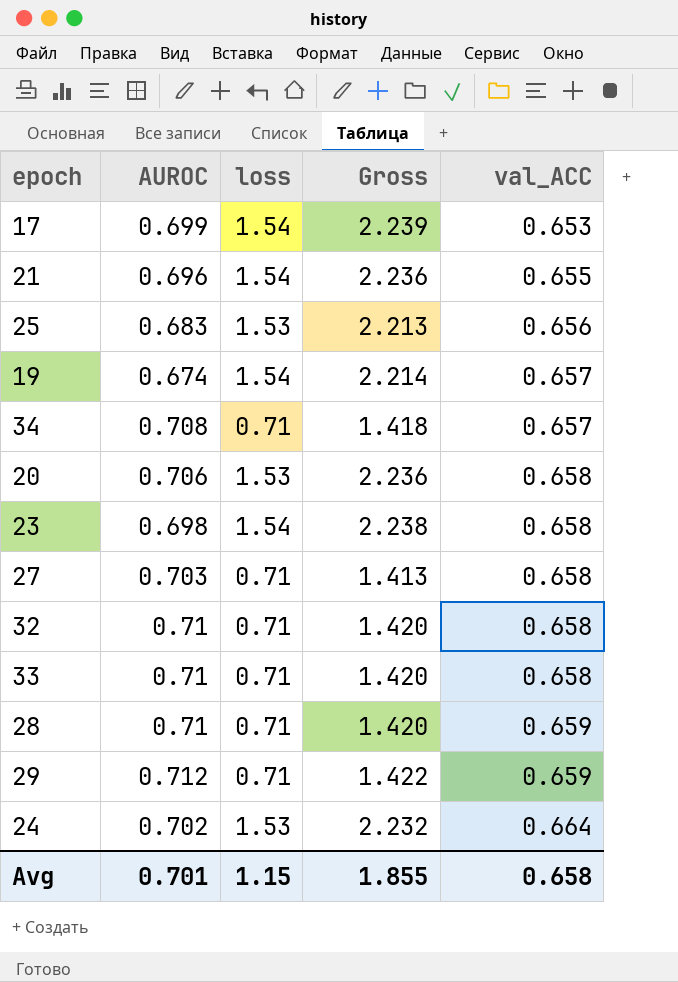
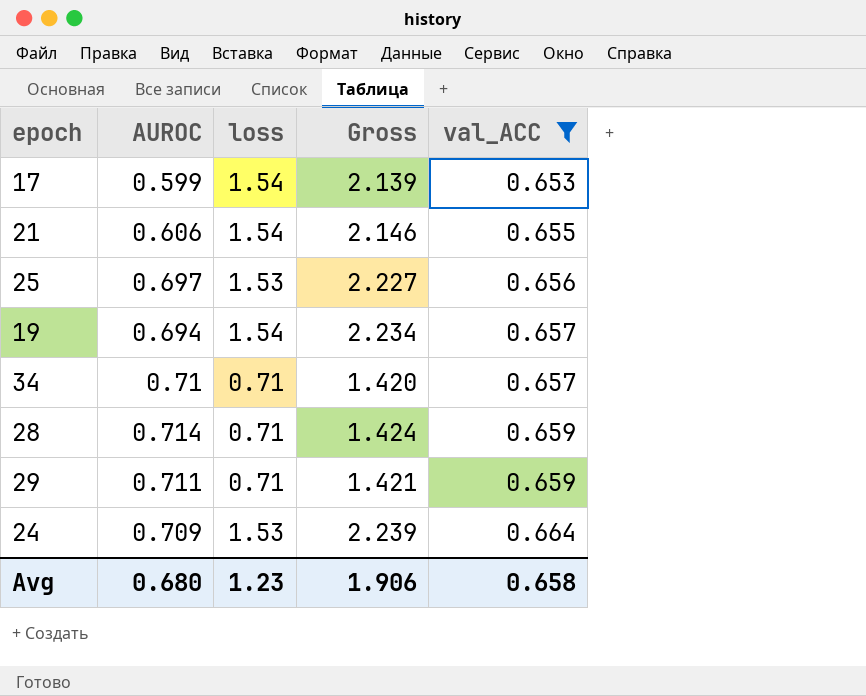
filter: none -> val_ACC != 0.658
17 | AUROC: 0.699 -> 0.599
17 | Gross: 2.239 -> 2.139
21 | AUROC: 0.696 -> 0.606
21 | Gross: 2.236 -> 2.146
25 | AUROC: 0.683 -> 0.697
25 | Gross: 2.213 -> 2.227
19 | AUROC: 0.674 -> 0.694
19 | Gross: 2.214 -> 2.234
34 | AUROC: 0.708 -> 0.71
34 | Gross: 1.418 -> 1.420
28 | AUROC: 0.71 -> 0.714
28 | Gross: 1.420 -> 1.424
29 | AUROC: 0.712 -> 0.711
29 | Gross: 1.422 -> 1.421
24 | AUROC: 0.702 -> 0.709
24 | Gross: 2.232 -> 2.239
Avg | AUROC: 0.701 -> 0.680
Avg | loss: 1.15 -> 1.23
Avg | Gross: 1.855 -> 1.906

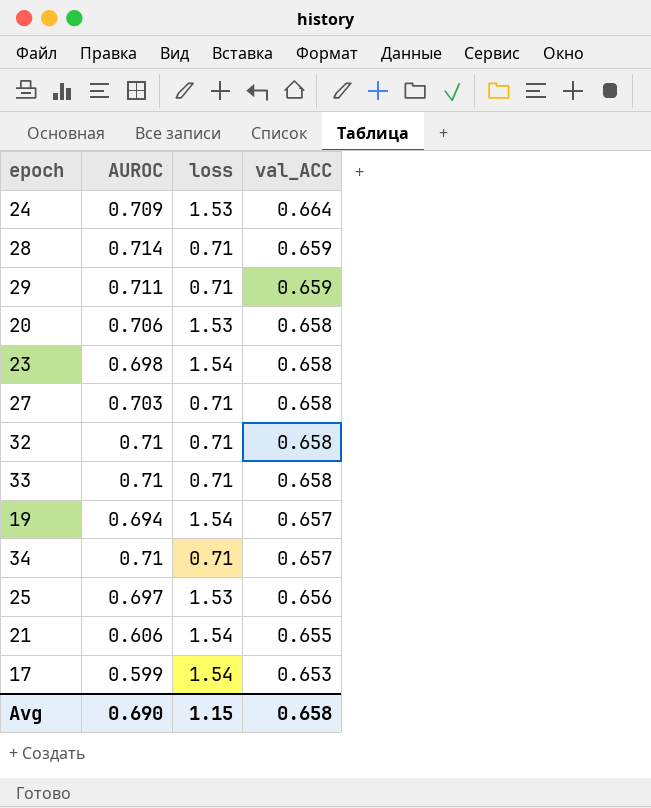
filter: val_ACC != 0.658 -> none
row order: val_ACC ascending -> val_ACC descending
column Gross | formula: [AUROC] + [loss] -> none
Avg | AUROC: 0.680 -> 0.690
Avg | loss: 1.23 -> 1.15

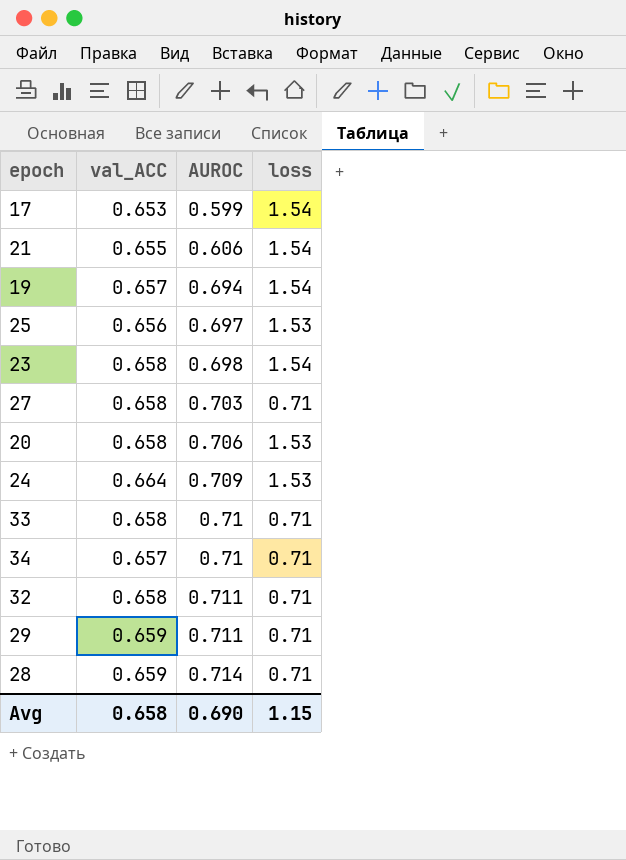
row order: val_ACC descending -> AUROC ascending
column val_ACC | position: 4 -> 2
32 | AUROC: 0.71 -> 0.711

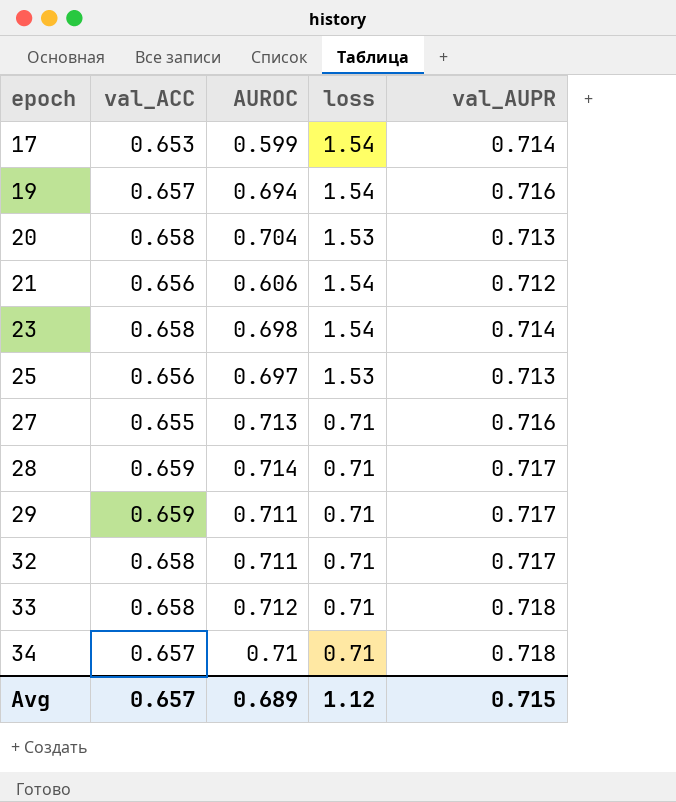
row order: AUROC ascending -> epoch ascending
column val_AUPR | position: none -> 5
row 24: 0.664 | 0.709 | 1.53 -> none
20 | AUROC: 0.706 -> 0.704
21 | val_ACC: 0.655 -> 0.656
27 | val_ACC: 0.658 -> 0.655
27 | AUROC: 0.703 -> 0.713
33 | AUROC: 0.71 -> 0.712
Avg | val_ACC: 0.658 -> 0.657
Avg | AUROC: 0.690 -> 0.689
Avg | loss: 1.15 -> 1.12

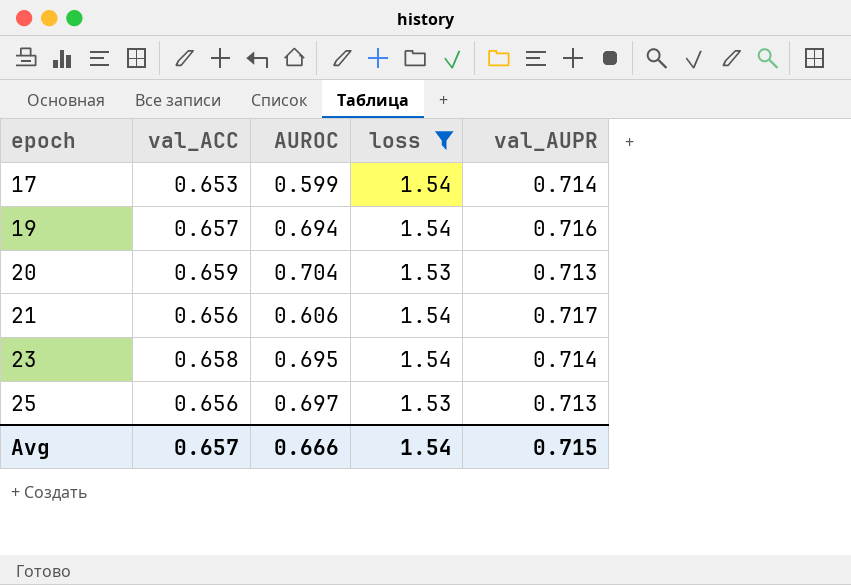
filter: none -> loss != 0.71
20 | val_ACC: 0.658 -> 0.659
21 | val_AUPR: 0.712 -> 0.717
23 | AUROC: 0.698 -> 0.695
Avg | AUROC: 0.689 -> 0.666
Avg | loss: 1.12 -> 1.54

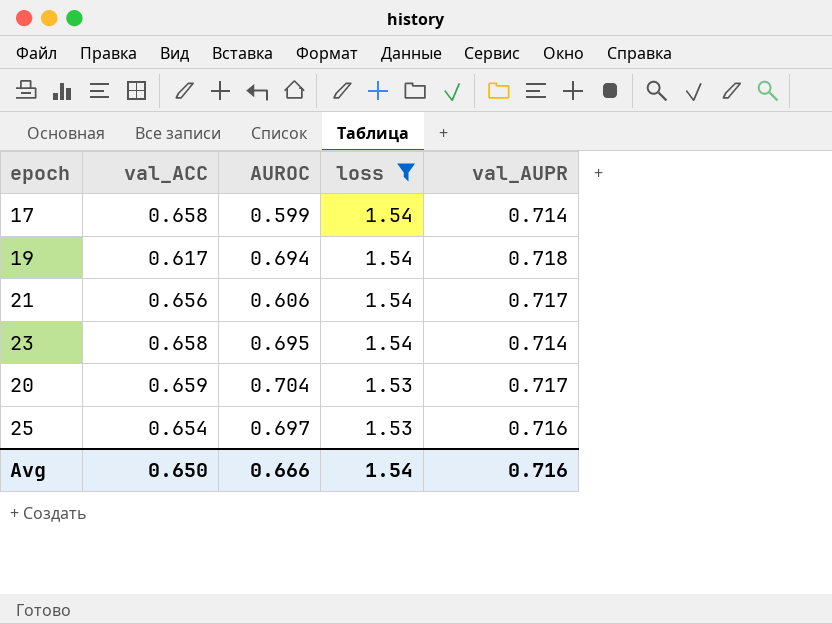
row order: epoch ascending -> loss descending
17 | val_ACC: 0.653 -> 0.658
19 | val_ACC: 0.657 -> 0.617
19 | val_AUPR: 0.716 -> 0.718
20 | val_AUPR: 0.713 -> 0.717
25 | val_ACC: 0.656 -> 0.654
25 | val_AUPR: 0.713 -> 0.716
Avg | val_ACC: 0.657 -> 0.650
Avg | val_AUPR: 0.715 -> 0.716

